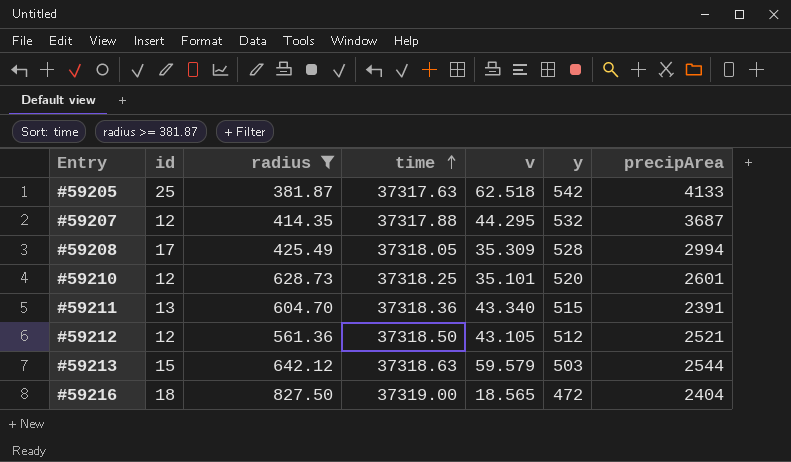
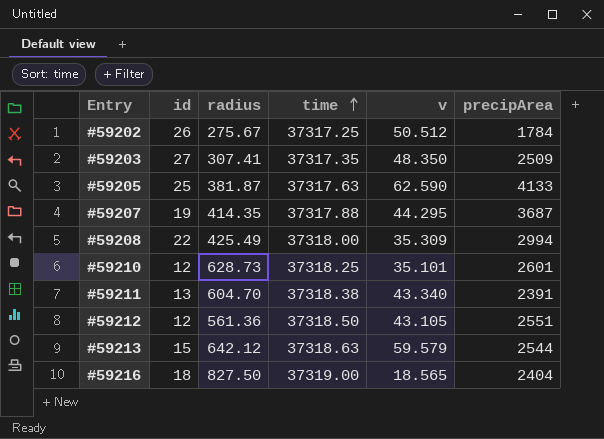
filter: radius >= 381.87 -> none
column y | position: 6 -> none
#59205 | v: 62.518 -> 62.590
#59207 | id: 12 -> 19
#59208 | id: 17 -> 22
#59208 | time: 37318.05 -> 37318.00
#59211 | time: 37318.36 -> 37318.38
#59212 | precipArea: 2521 -> 2551

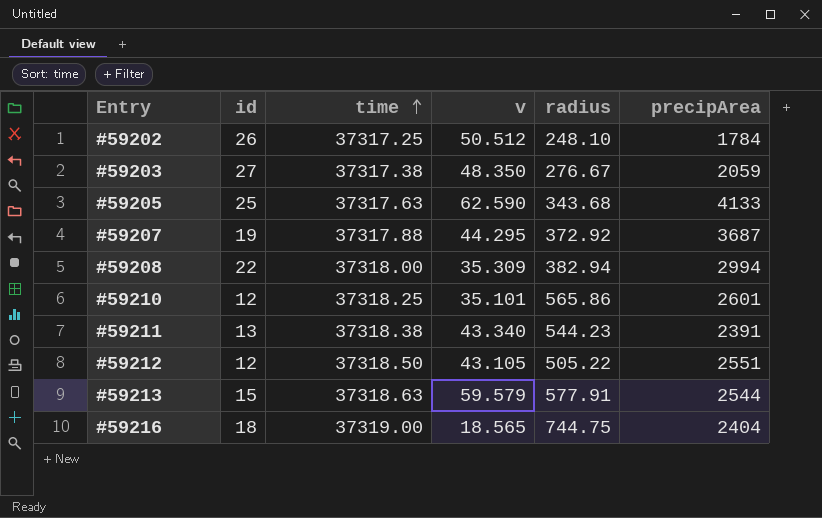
column radius | position: 3 -> 5
#59202 | radius: 275.67 -> 248.10
#59203 | time: 37317.35 -> 37317.38
#59203 | radius: 307.41 -> 276.67
#59203 | precipArea: 2509 -> 2059
#59205 | radius: 381.87 -> 343.68
#59207 | radius: 414.35 -> 372.92
#59208 | radius: 425.49 -> 382.94
#59210 | radius: 628.73 -> 565.86
#59211 | radius: 604.70 -> 544.23
#59212 | radius: 561.36 -> 505.22
#59213 | radius: 642.12 -> 577.91
#59216 | radius: 827.50 -> 744.75

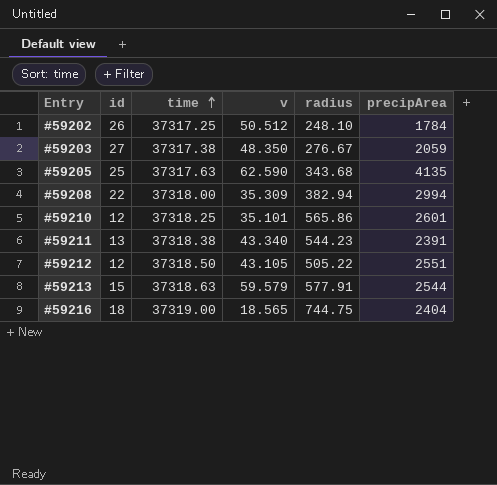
row #59207: 19 | 37317.88 | 44.295 | 372.92 | 3687 -> none
#59205 | precipArea: 4133 -> 4135

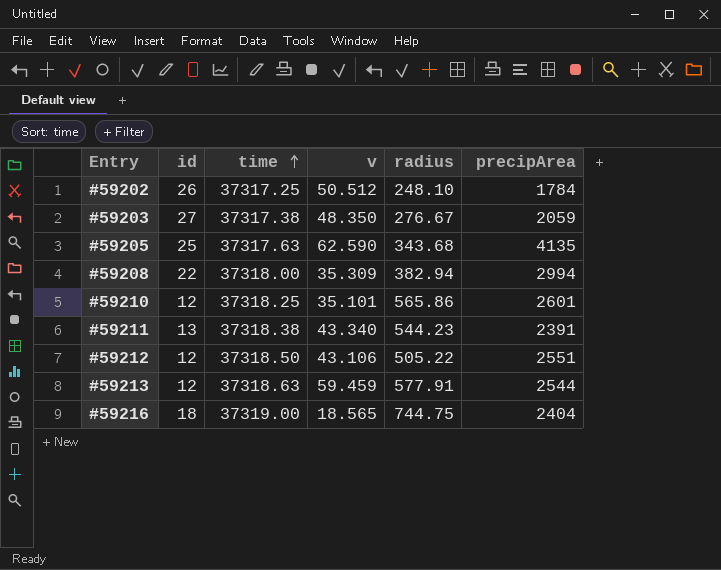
#59212 | v: 43.105 -> 43.106
#59213 | id: 15 -> 12
#59213 | v: 59.579 -> 59.459

